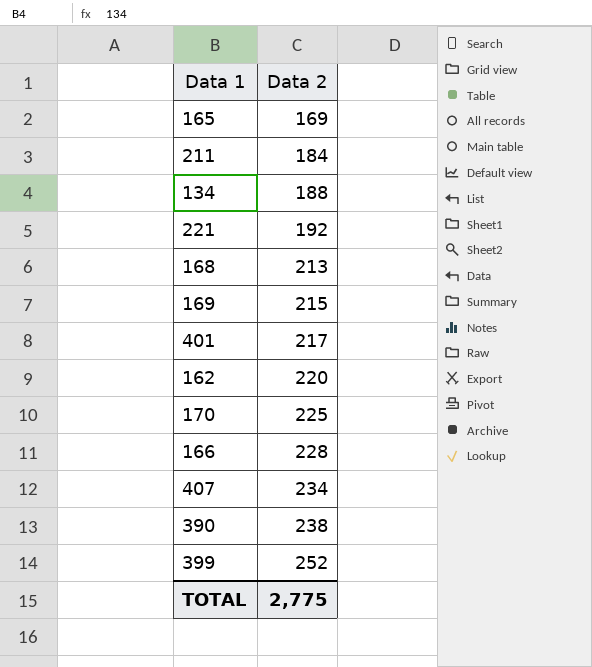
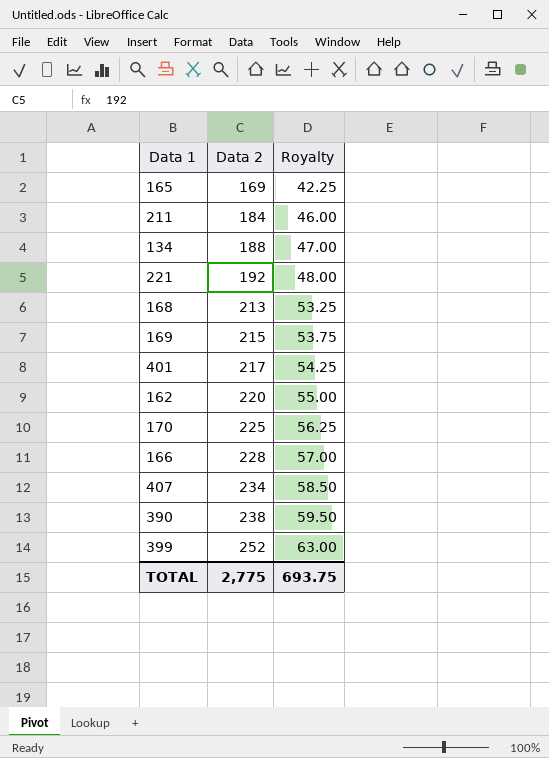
column Royalty | formula: none -> [Data 2] * 0.25

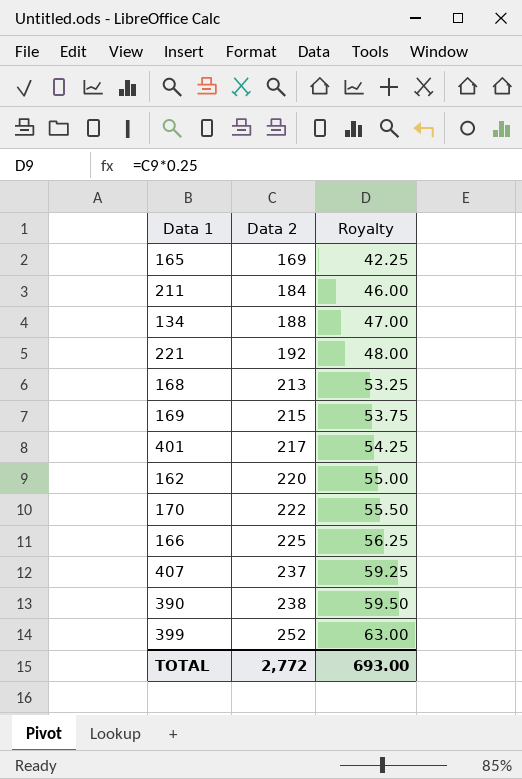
170 | Data 2: 225 -> 222
170 | Royalty: 56.25 -> 55.50
166 | Data 2: 228 -> 225
166 | Royalty: 57.00 -> 56.25
407 | Data 2: 234 -> 237
407 | Royalty: 58.50 -> 59.25
TOTAL | Data 2: 2,775 -> 2,772
TOTAL | Royalty: 693.75 -> 693.00

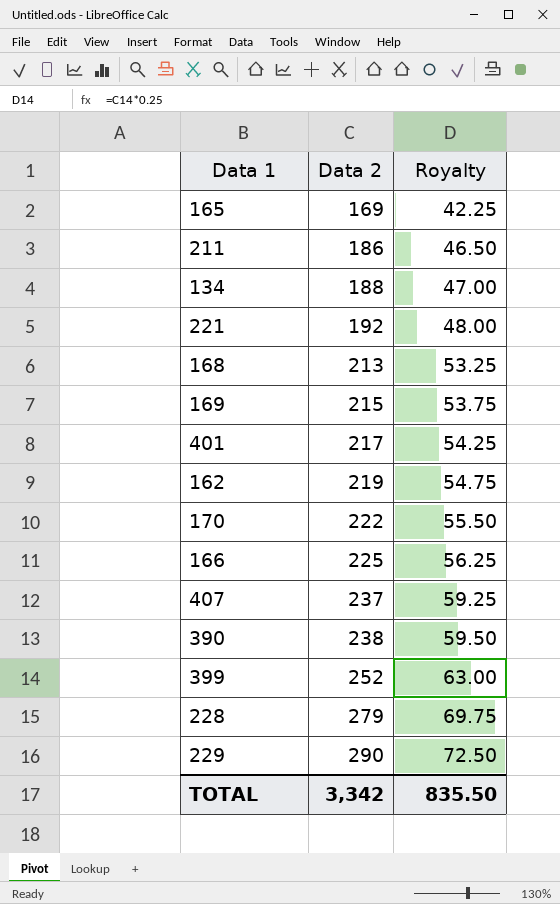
211 | Data 2: 184 -> 186
211 | Royalty: 46.00 -> 46.50
162 | Data 2: 220 -> 219
162 | Royalty: 55.00 -> 54.75
row 228: none -> 279 | 69.75
row 229: none -> 290 | 72.50
TOTAL | Data 2: 2,772 -> 3,342
TOTAL | Royalty: 693.00 -> 835.50

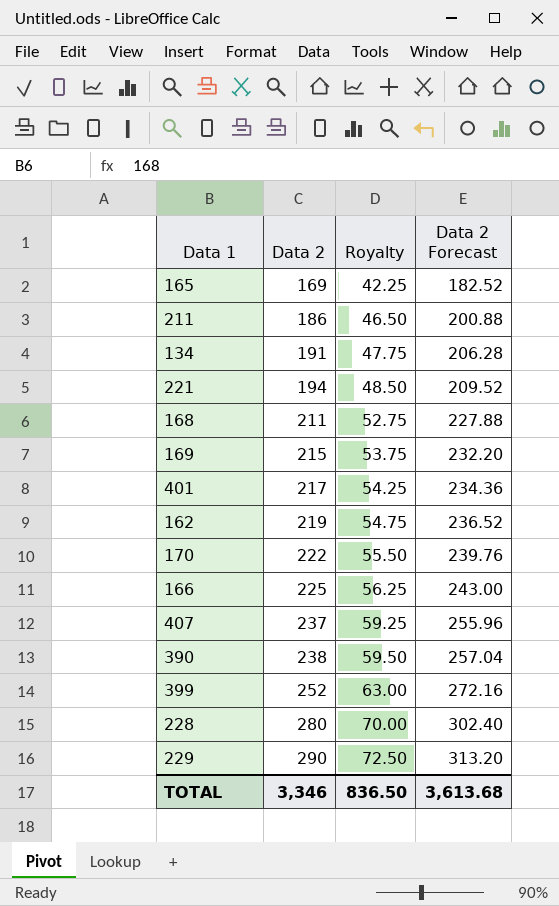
column Data 2 Forecast | formula: none -> [Data 2] * 1.08
134 | Data 2: 188 -> 191
134 | Royalty: 47.00 -> 47.75
221 | Data 2: 192 -> 194
221 | Royalty: 48.00 -> 48.50
168 | Data 2: 213 -> 211
168 | Royalty: 53.25 -> 52.75
228 | Data 2: 279 -> 280
228 | Royalty: 69.75 -> 70.00
TOTAL | Data 2: 3,342 -> 3,346
TOTAL | Royalty: 835.50 -> 836.50

